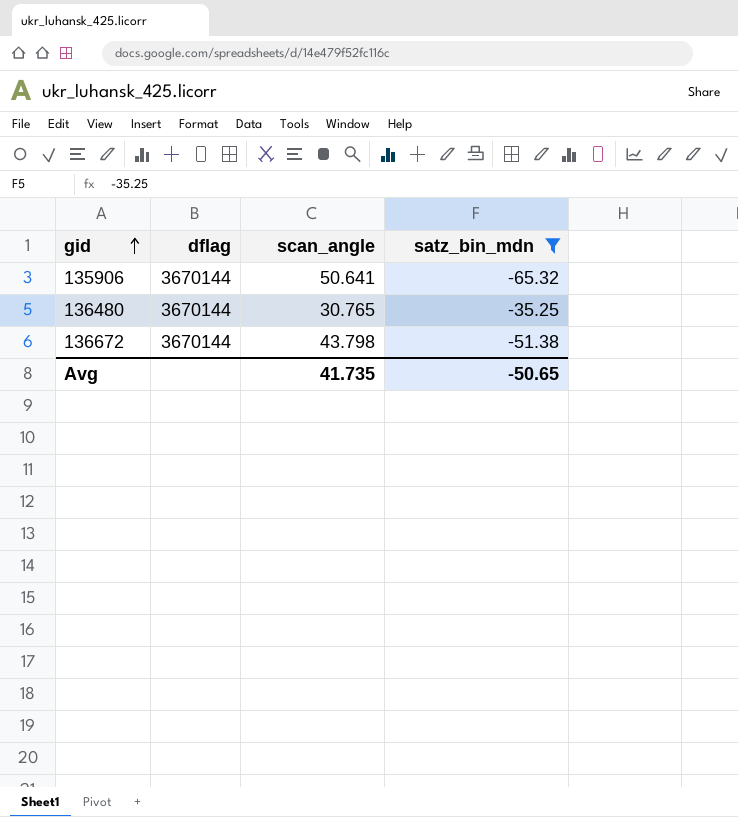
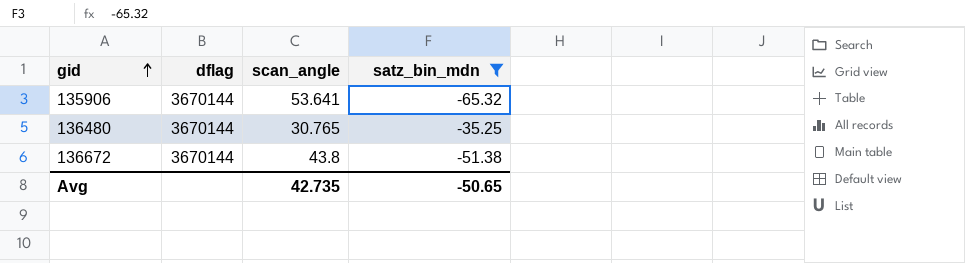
135906 | scan_angle: 50.641 -> 53.641
136672 | scan_angle: 43.798 -> 43.8
Avg | scan_angle: 41.735 -> 42.735

